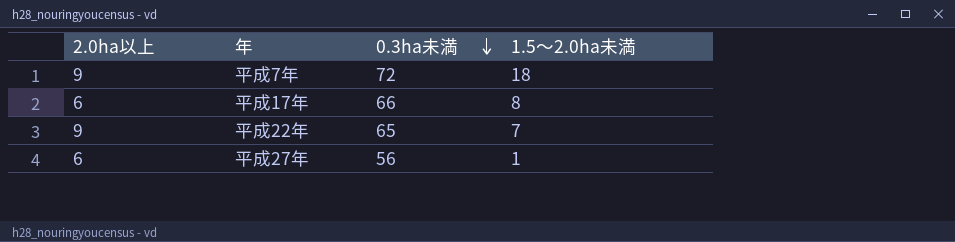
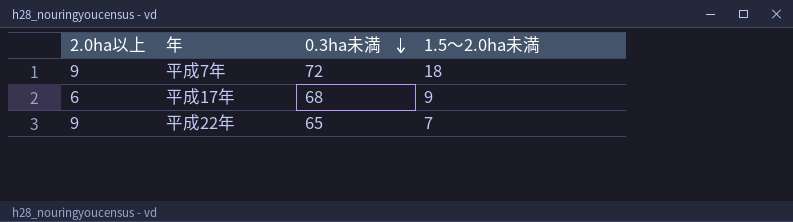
row 平成27年: 6 | 56 | 1 -> none
平成17年 | 0.3ha未満: 66 -> 68
平成17年 | 1.5～2.0ha未満: 8 -> 9

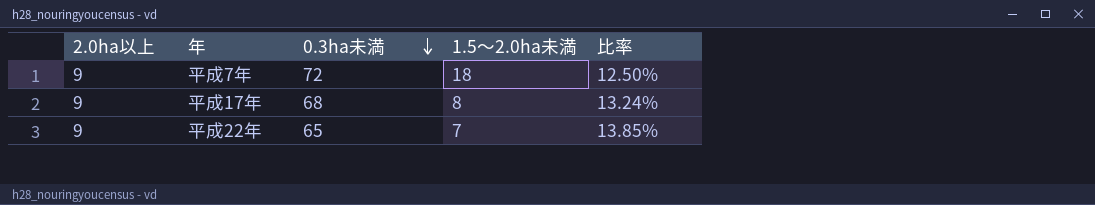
column 比率 | formula: none -> [2.0ha以上] / [0.3ha未満]
平成17年 | 2.0ha以上: 6 -> 9
平成17年 | 1.5～2.0ha未満: 9 -> 8

